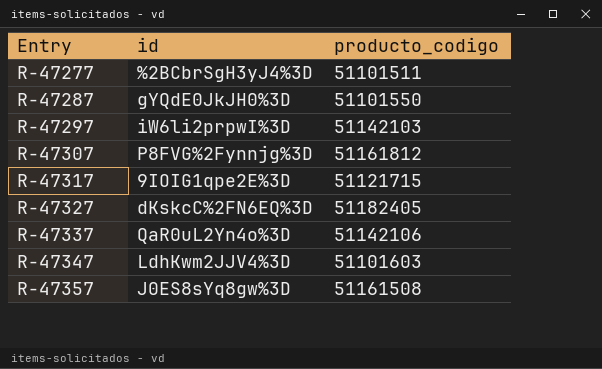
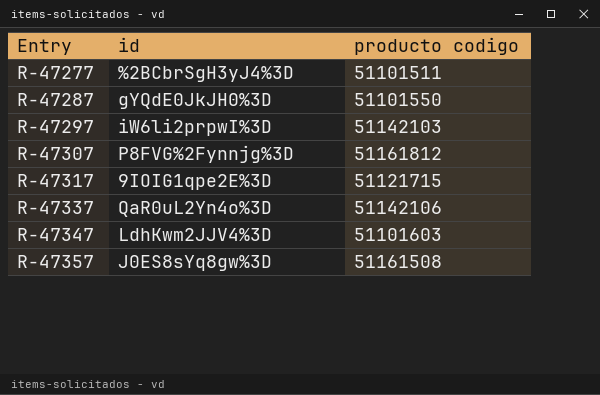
column name: producto_codigo -> producto codigo
row R-47327: dKskcC%2FN6EQ%3D | 51182405 -> none

